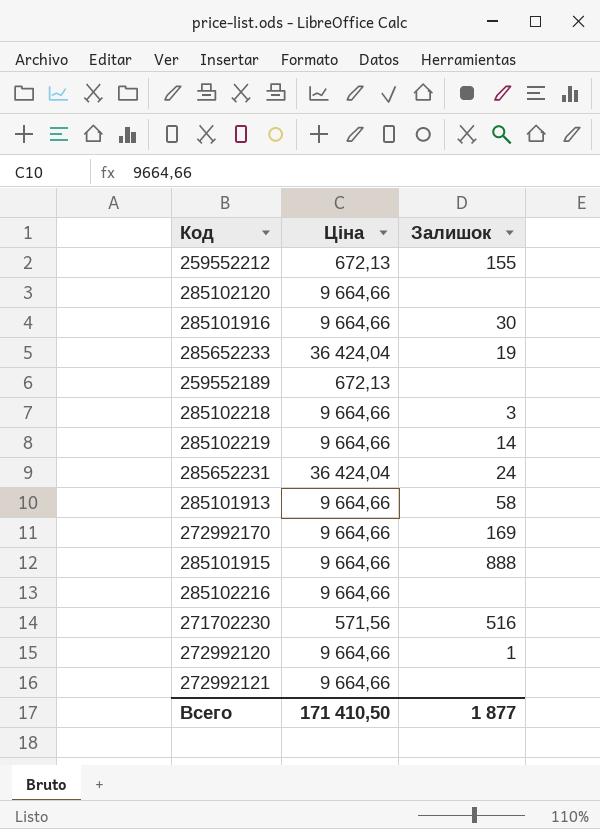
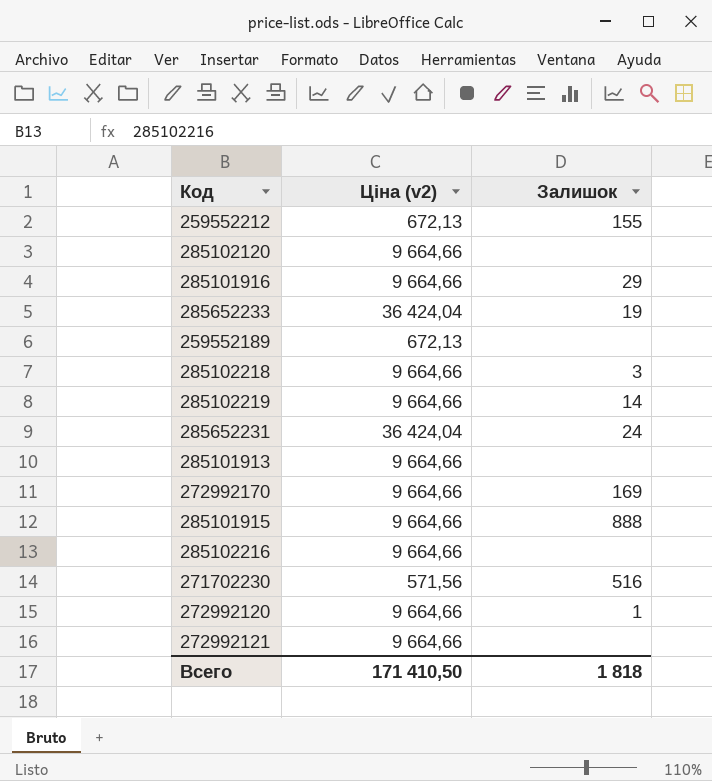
column name: Ціна -> Ціна (v2)
285101916 | Залишок: 30 -> 29
285101913 | Залишок: 58 -> none
Всего | Залишок: 1 877 -> 1 818

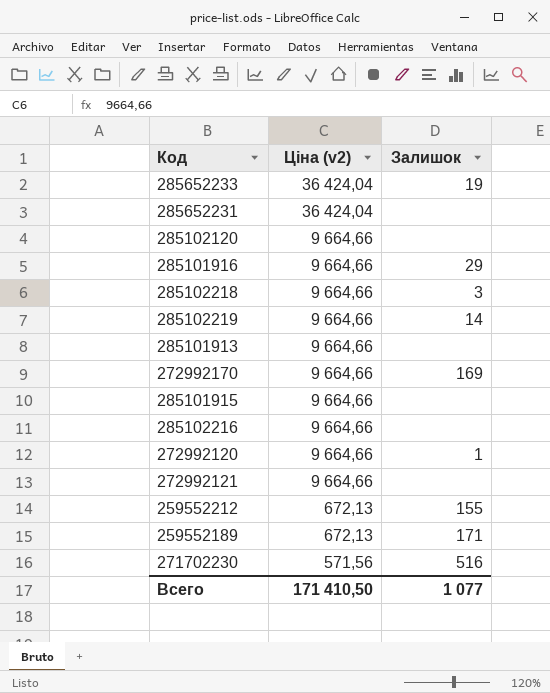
row order: none -> Ціна (v2) descending
285652231 | Залишок: 24 -> none
285101915 | Залишок: 888 -> none
259552189 | Залишок: none -> 171
Всего | Залишок: 1 818 -> 1 077

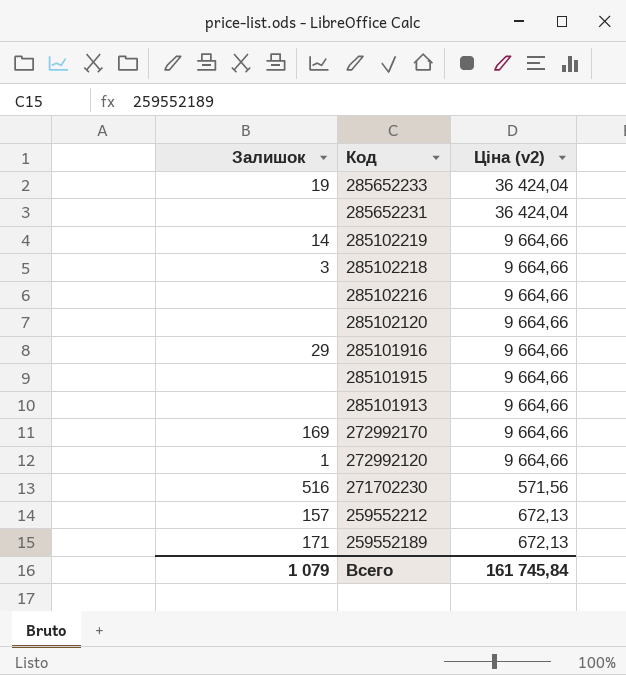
row order: Ціна (v2) descending -> Код descending
column Залишок | position: 3 -> 1
row 272992121: 9 664,66 | none -> none
259552212 | Залишок: 155 -> 157
Всего | Залишок: 1 077 -> 1 079
Всего | Ціна (v2): 171 410,50 -> 161 745,84

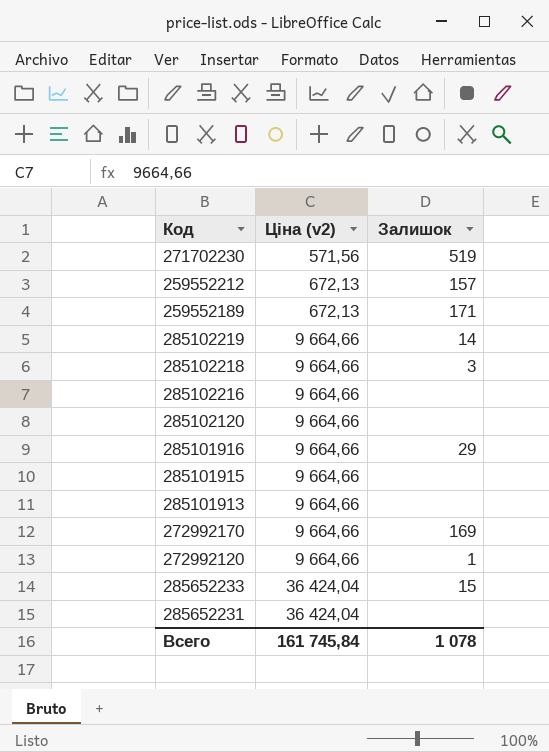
row order: Код descending -> Ціна (v2) ascending
column Залишок | position: 1 -> 3
271702230 | Залишок: 516 -> 519
285652233 | Залишок: 19 -> 15
Всего | Залишок: 1 079 -> 1 078

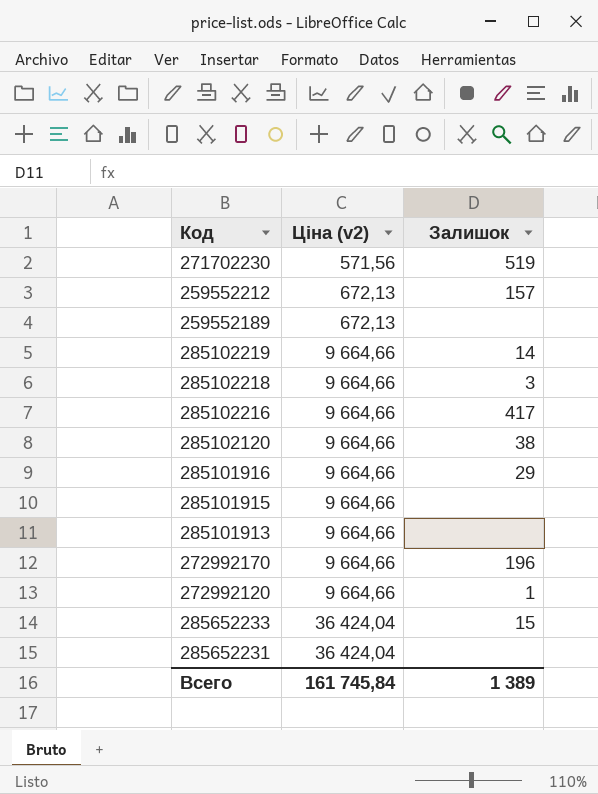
259552189 | Залишок: 171 -> none
285102216 | Залишок: none -> 417
285102120 | Залишок: none -> 38
272992170 | Залишок: 169 -> 196
Всего | Залишок: 1 078 -> 1 389

